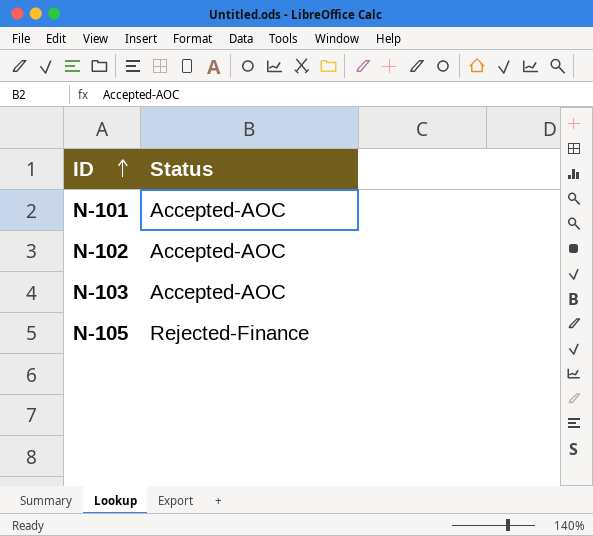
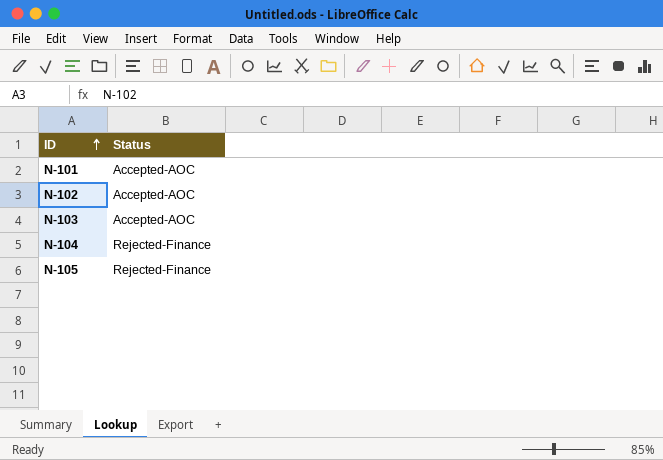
row N-104: none -> Rejected-Finance

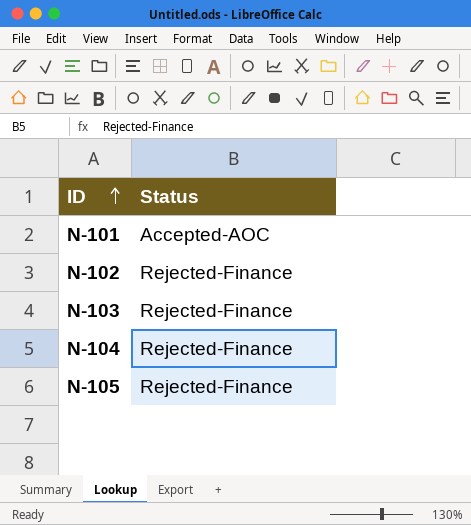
N-102 | Status: Accepted-AOC -> Rejected-Finance
N-103 | Status: Accepted-AOC -> Rejected-Finance

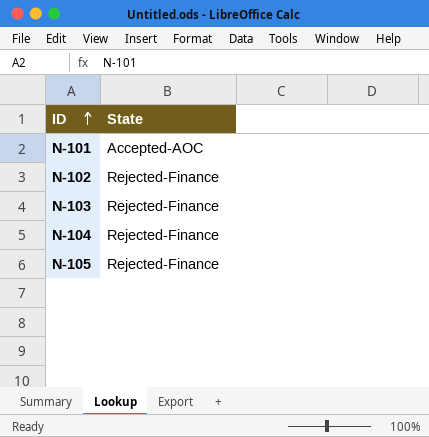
column name: Status -> State

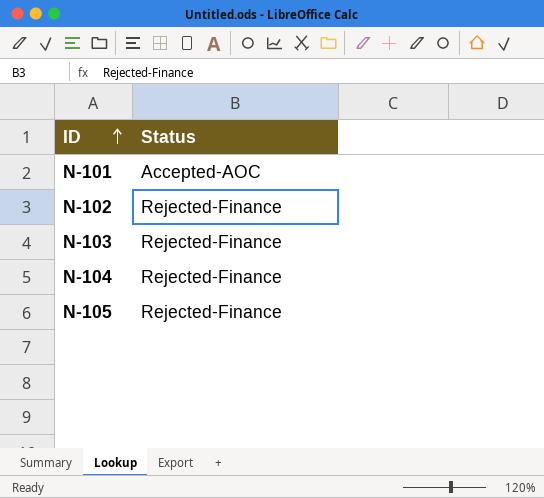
column name: State -> Status

